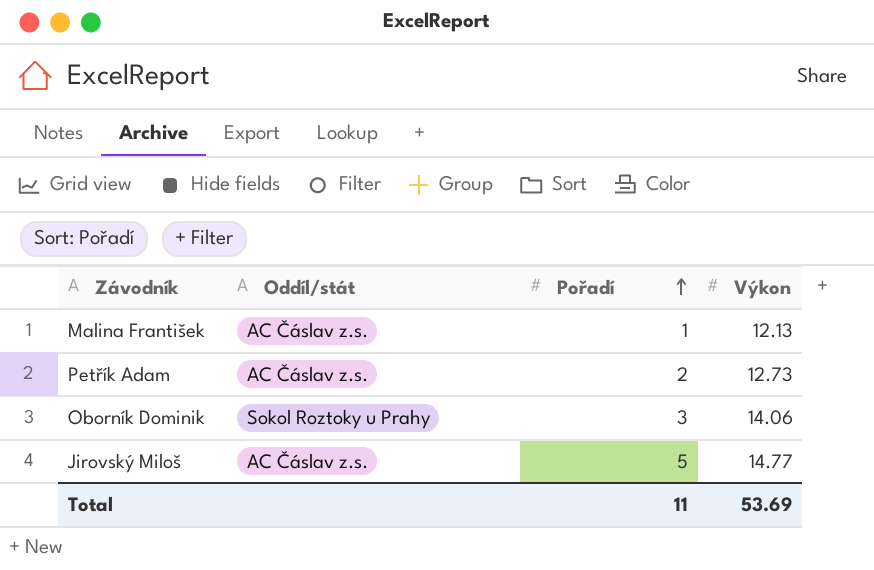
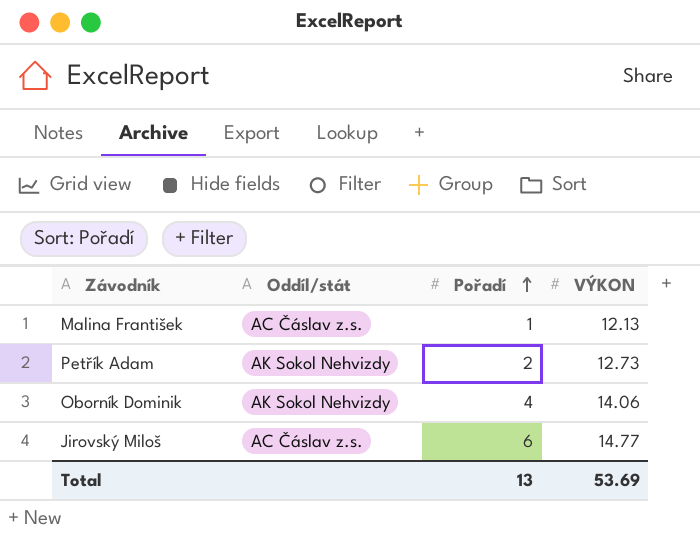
column name: Výkon -> VÝKON
Petřík Adam | Oddíl/stát: AC Čáslav z.s. -> AK Sokol Nehvizdy
Oborník Dominik | Oddíl/stát: Sokol Roztoky u Prahy -> AK Sokol Nehvizdy
Oborník Dominik | Pořadí: 3 -> 4
Jirovský Miloš | Pořadí: 5 -> 6
Total | Pořadí: 11 -> 13

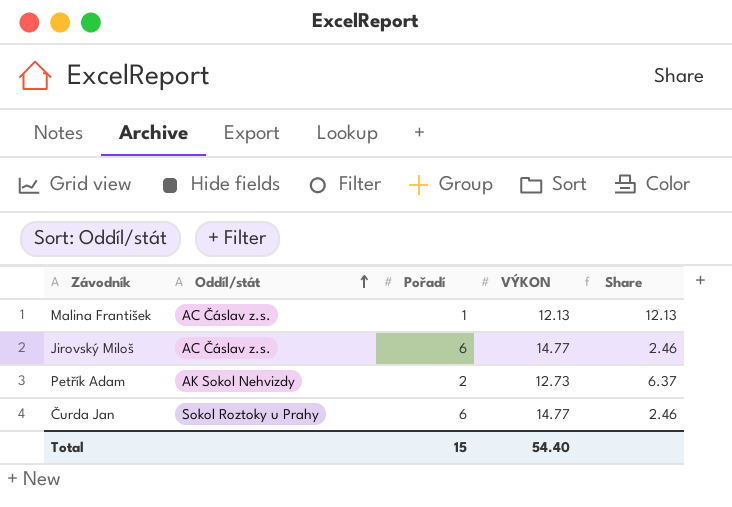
row order: Pořadí ascending -> Oddíl/stát ascending
column Share | formula: none -> [VÝKON] / [Pořadí]
row Oborník Dominik: AK Sokol Nehvizdy | 4 | 14.06 -> none
row Čurda Jan: none -> Sokol Roztoky u Prahy | 6 | 14.77 | 2.46
Total | Pořadí: 13 -> 15
Total | VÝKON: 53.69 -> 54.40

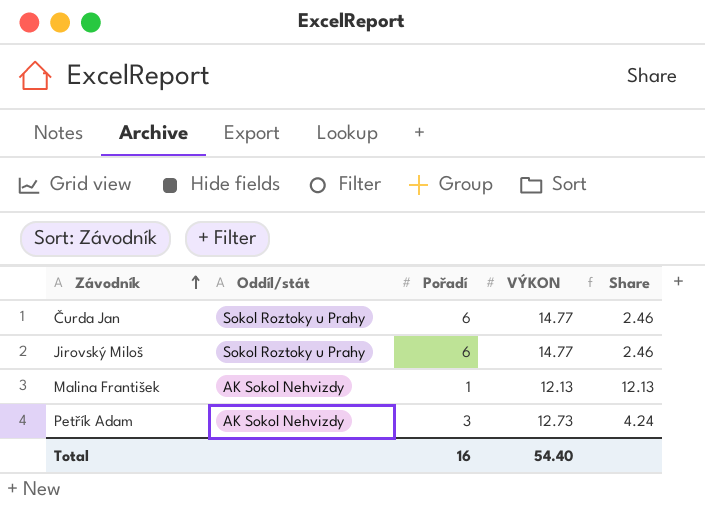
row order: Oddíl/stát ascending -> Závodník ascending
Jirovský Miloš | Oddíl/stát: AC Čáslav z.s. -> Sokol Roztoky u Prahy
Malina František | Oddíl/stát: AC Čáslav z.s. -> AK Sokol Nehvizdy
Petřík Adam | Pořadí: 2 -> 3
Petřík Adam | Share: 6.37 -> 4.24
Total | Pořadí: 15 -> 16

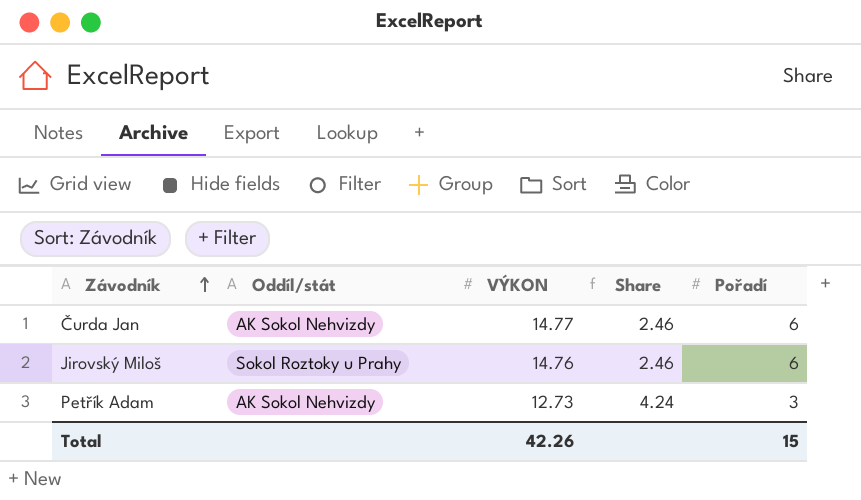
column Pořadí | position: 3 -> 5
row Malina František: AK Sokol Nehvizdy | 1 | 12.13 | 12.13 -> none
Čurda Jan | Oddíl/stát: Sokol Roztoky u Prahy -> AK Sokol Nehvizdy
Jirovský Miloš | VÝKON: 14.77 -> 14.76
Total | VÝKON: 54.40 -> 42.26
Total | Pořadí: 16 -> 15

